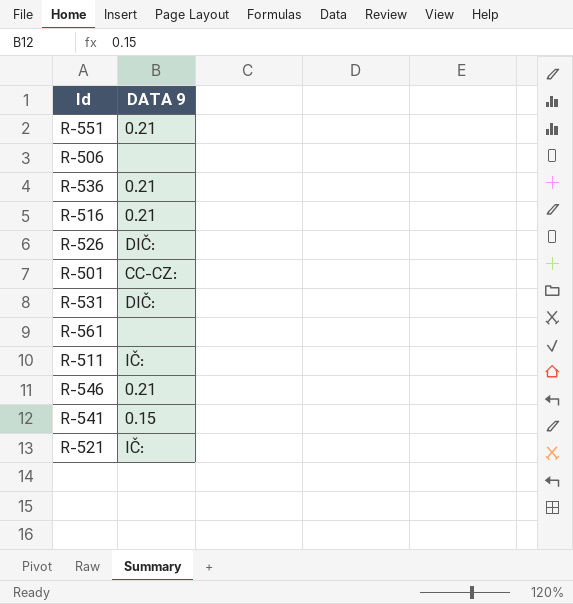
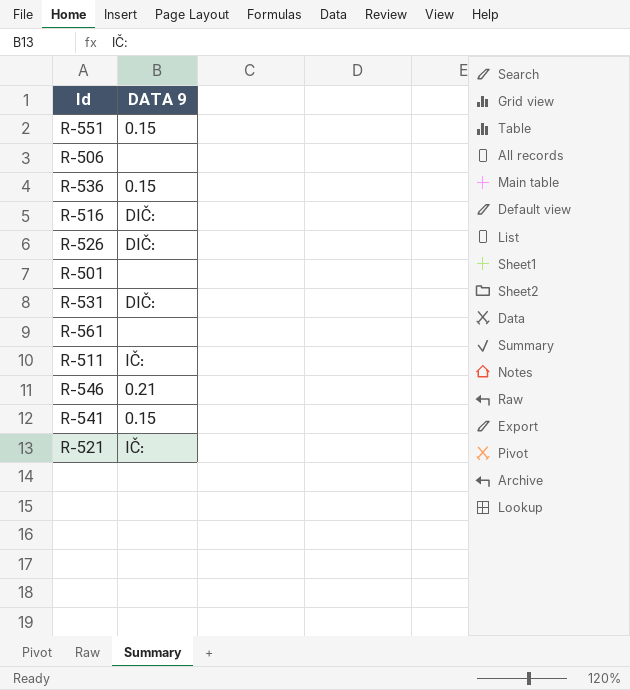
R-551 | DATA 9: 0.21 -> 0.15
R-536 | DATA 9: 0.21 -> 0.15
R-516 | DATA 9: 0.21 -> DIČ:
R-501 | DATA 9: CC-CZ: -> none

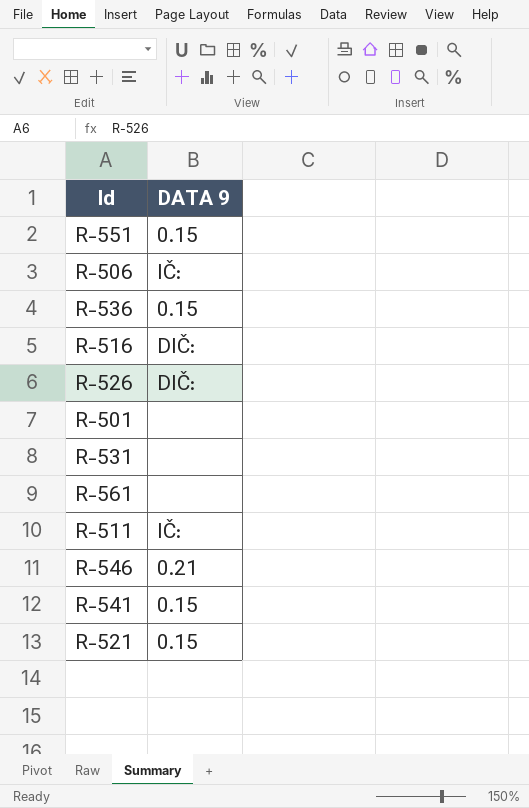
R-506 | DATA 9: none -> IČ:
R-531 | DATA 9: DIČ: -> none
R-521 | DATA 9: IČ: -> 0.15

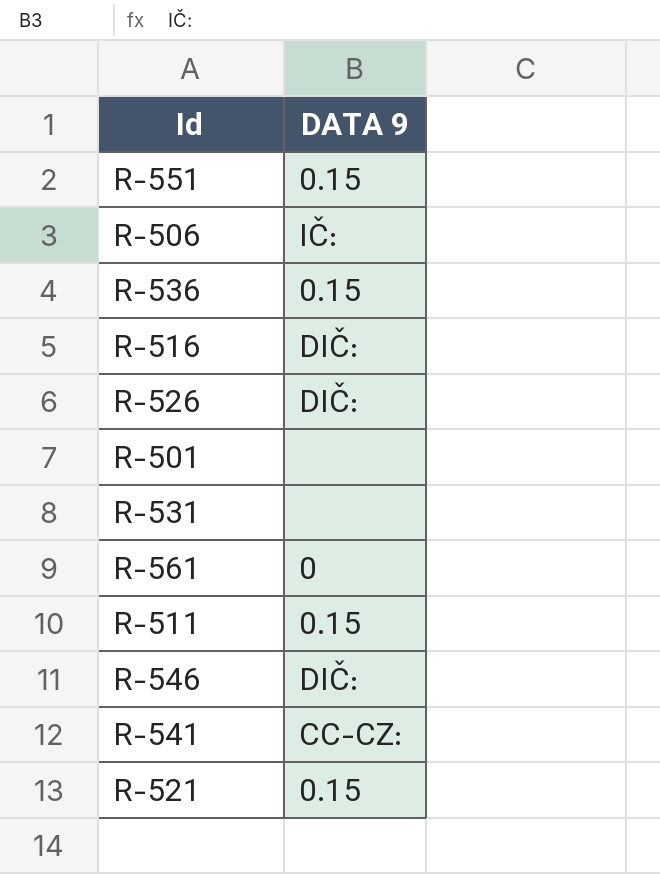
R-561 | DATA 9: none -> 0
R-511 | DATA 9: IČ: -> 0.15
R-546 | DATA 9: 0.21 -> DIČ:
R-541 | DATA 9: 0.15 -> CC-CZ:

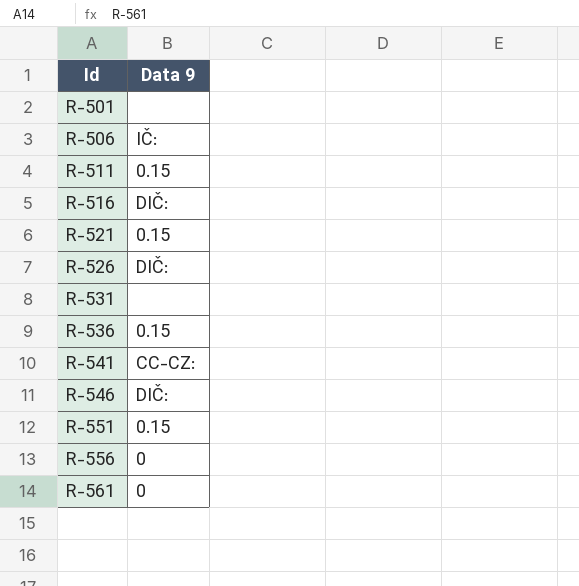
row order: none -> Id ascending
column name: DATA 9 -> Data 9
row R-556: none -> 0

